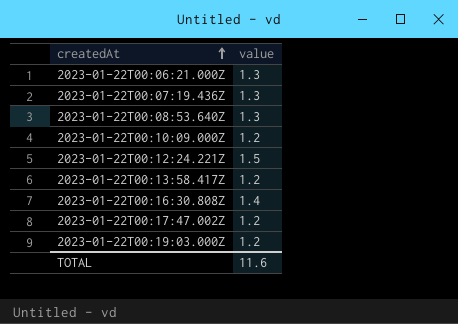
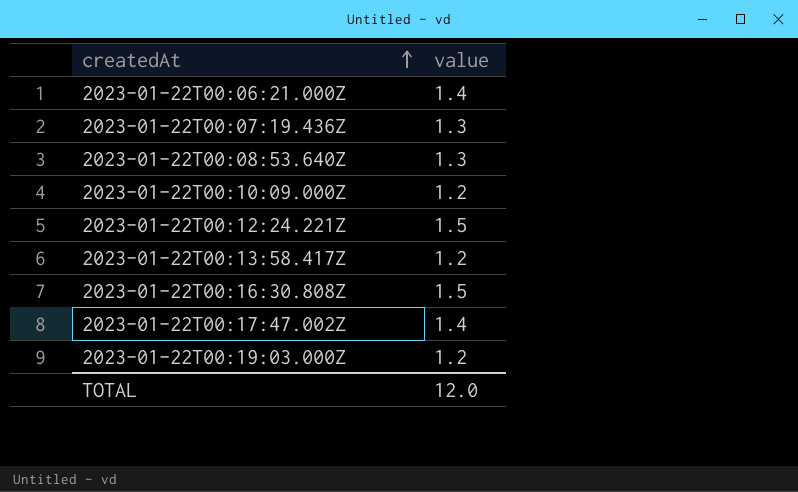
2023-01-22T00:06:21.000Z | value: 1.3 -> 1.4
2023-01-22T00:16:30.808Z | value: 1.4 -> 1.5
2023-01-22T00:17:47.002Z | value: 1.2 -> 1.4
TOTAL | value: 11.6 -> 12.0

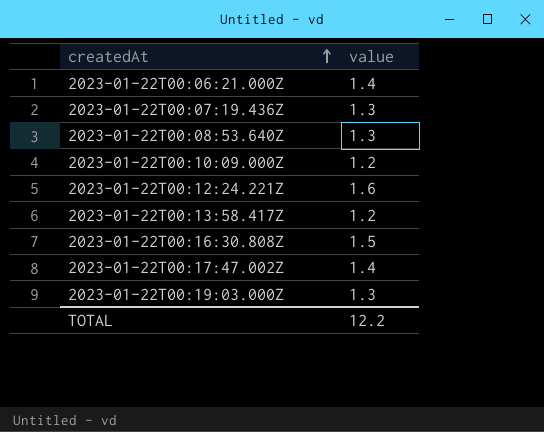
2023-01-22T00:12:24.221Z | value: 1.5 -> 1.6
2023-01-22T00:19:03.000Z | value: 1.2 -> 1.3
TOTAL | value: 12.0 -> 12.2

